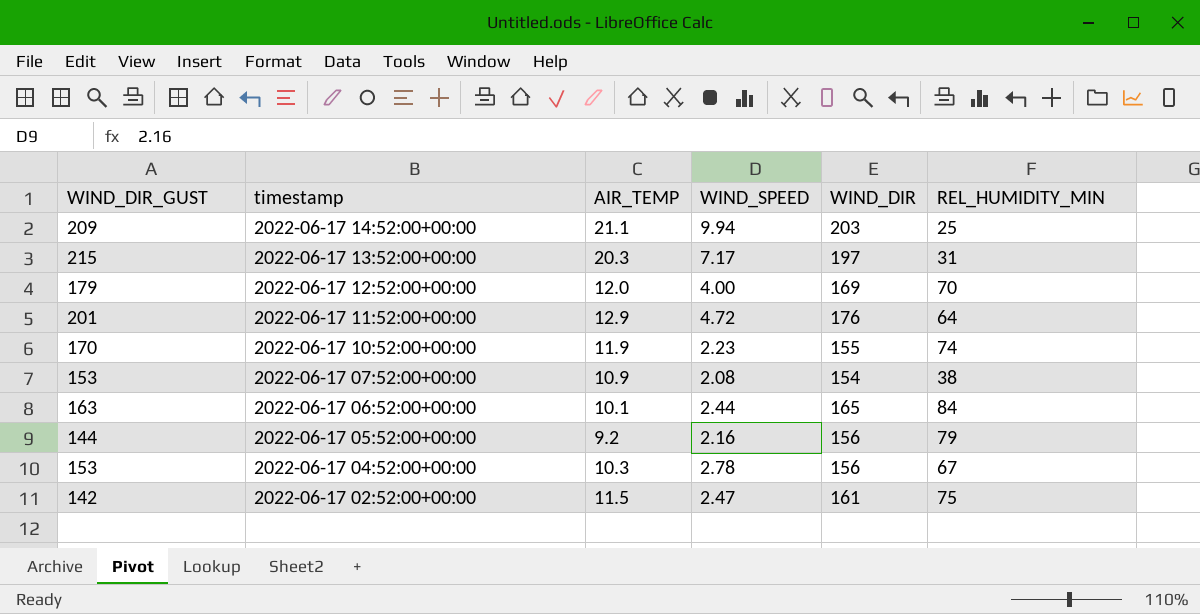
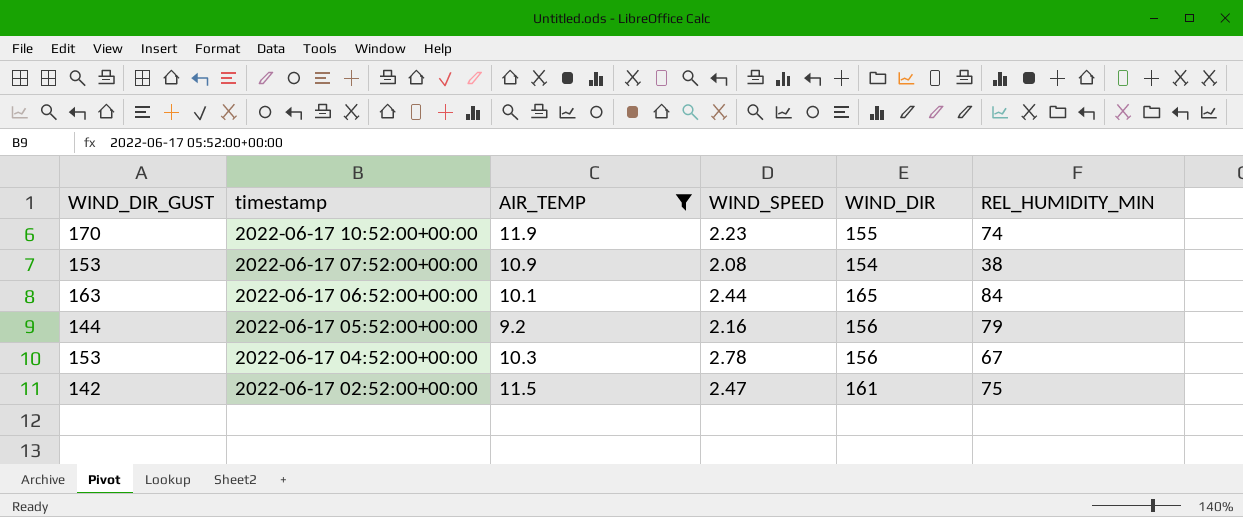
filter: none -> AIR_TEMP <= 11.9

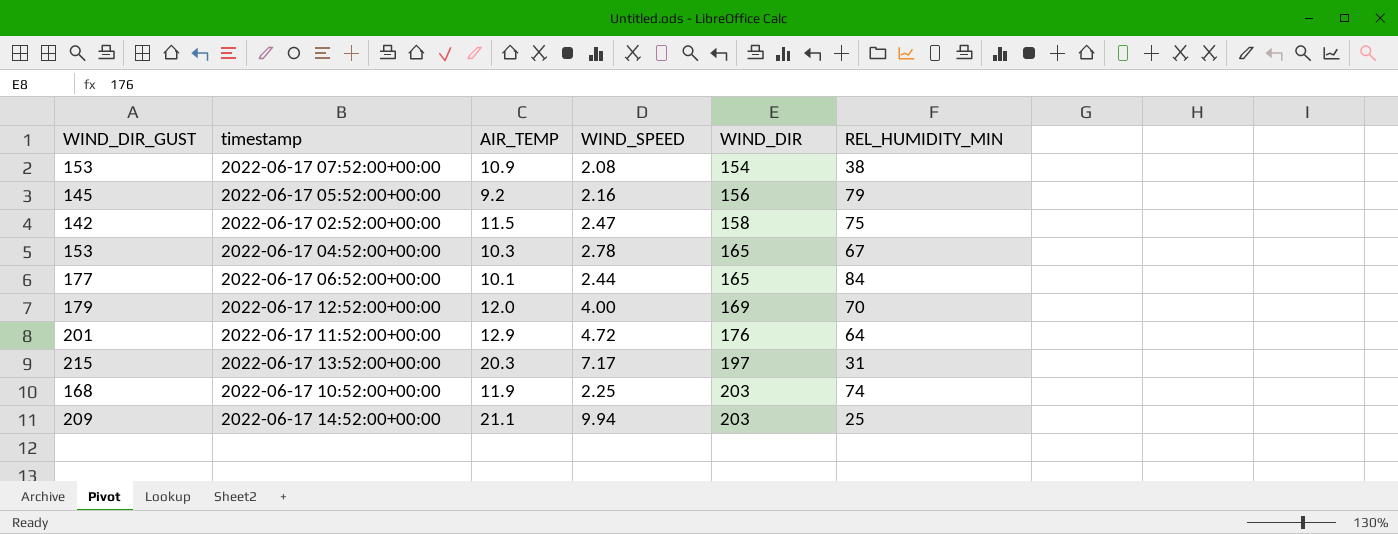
filter: AIR_TEMP <= 11.9 -> none
row order: timestamp descending -> WIND_DIR ascending
2022-06-17 05:52:00+00:00 | WIND_DIR_GUST: 144 -> 145
2022-06-17 02:52:00+00:00 | WIND_DIR: 161 -> 158
2022-06-17 04:52:00+00:00 | WIND_DIR: 156 -> 165
2022-06-17 06:52:00+00:00 | WIND_DIR_GUST: 163 -> 177
2022-06-17 10:52:00+00:00 | WIND_DIR_GUST: 170 -> 168
2022-06-17 10:52:00+00:00 | WIND_SPEED: 2.23 -> 2.25
2022-06-17 10:52:00+00:00 | WIND_DIR: 155 -> 203

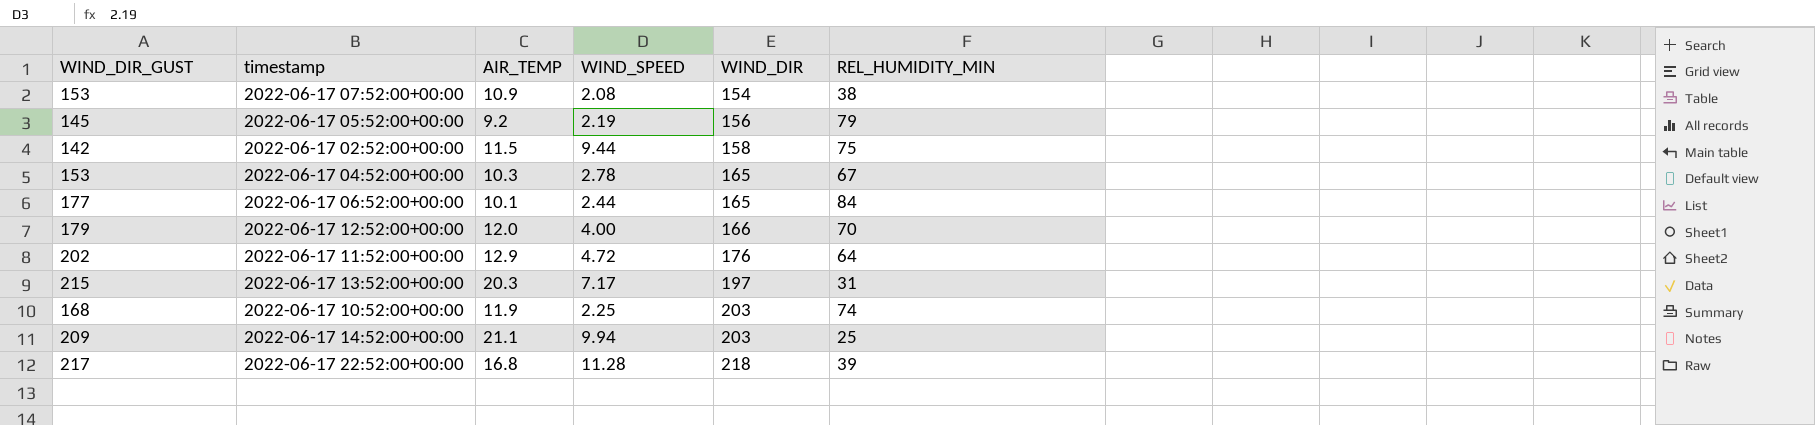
2022-06-17 05:52:00+00:00 | WIND_SPEED: 2.16 -> 2.19
2022-06-17 02:52:00+00:00 | WIND_SPEED: 2.47 -> 9.44
2022-06-17 12:52:00+00:00 | WIND_DIR: 169 -> 166
2022-06-17 11:52:00+00:00 | WIND_DIR_GUST: 201 -> 202
row 2022-06-17 22:52:00+00:00: none -> 217 | 16.8 | 11.28 | 218 | 39

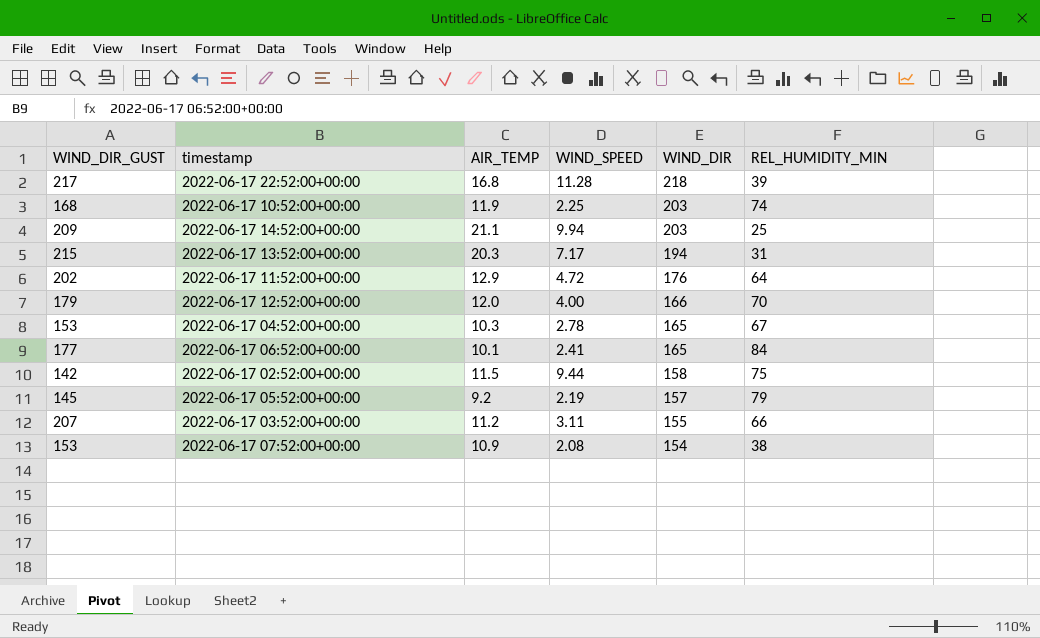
row order: WIND_DIR ascending -> WIND_DIR descending
2022-06-17 13:52:00+00:00 | WIND_DIR: 197 -> 194
2022-06-17 06:52:00+00:00 | WIND_SPEED: 2.44 -> 2.41
2022-06-17 05:52:00+00:00 | WIND_DIR: 156 -> 157
row 2022-06-17 03:52:00+00:00: none -> 207 | 11.2 | 3.11 | 155 | 66

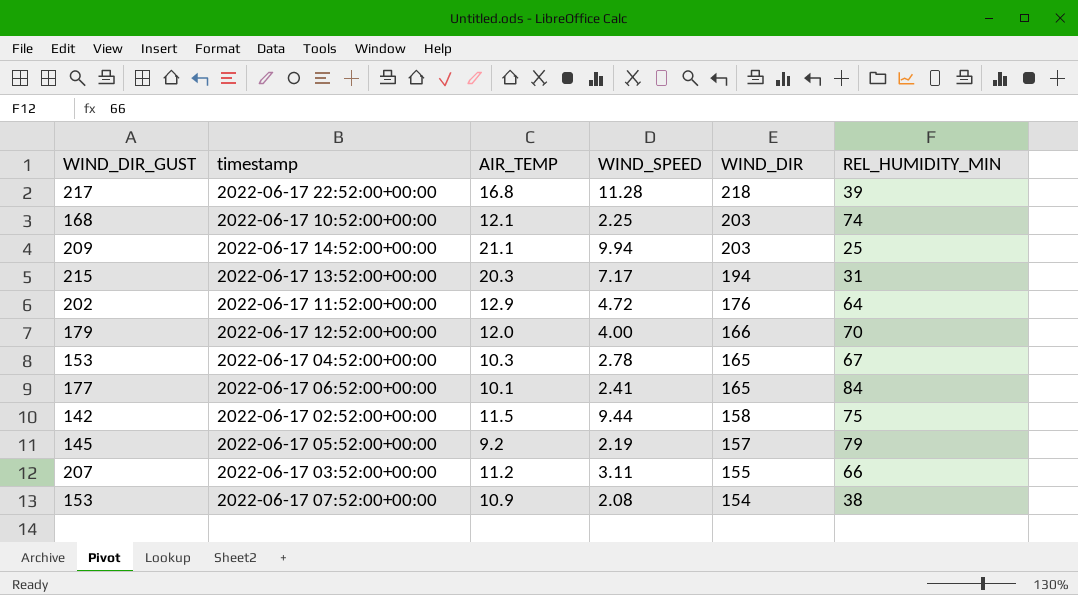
2022-06-17 10:52:00+00:00 | AIR_TEMP: 11.9 -> 12.1

